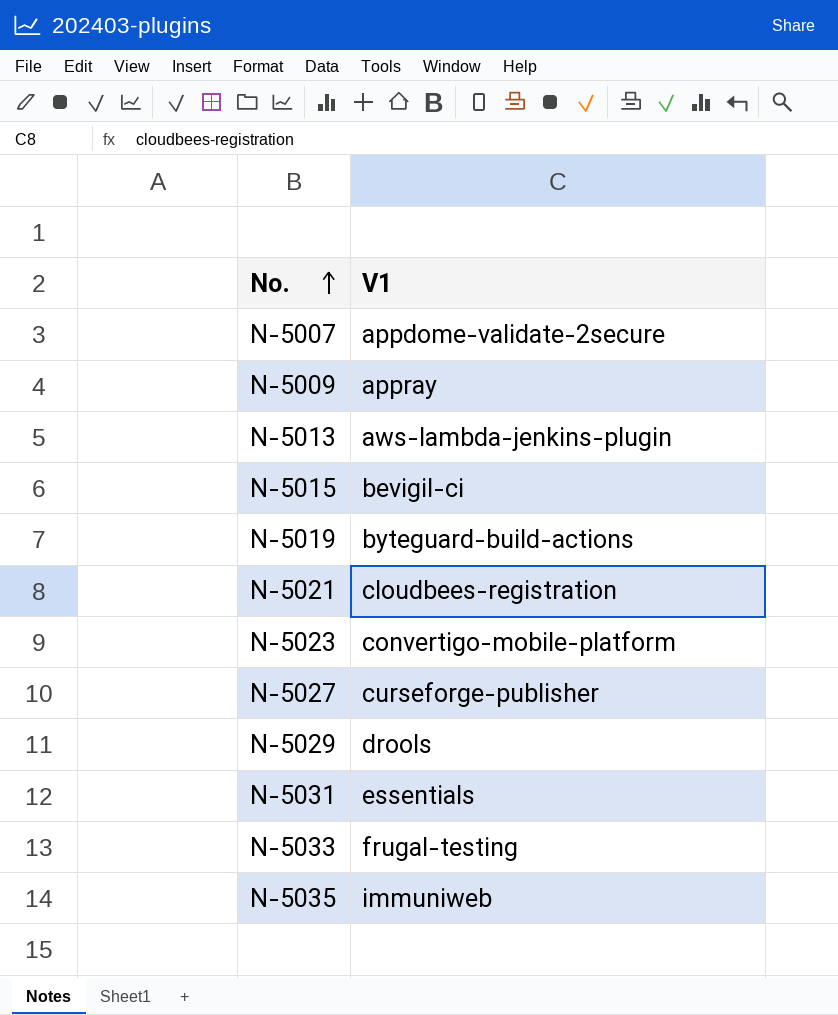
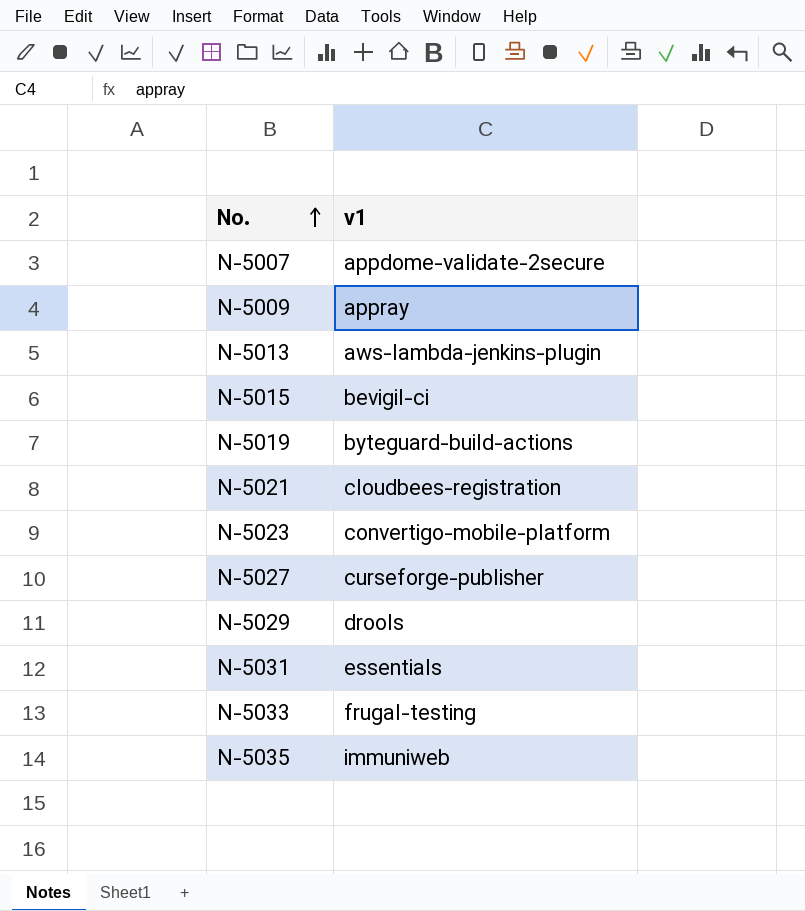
column name: V1 -> v1

